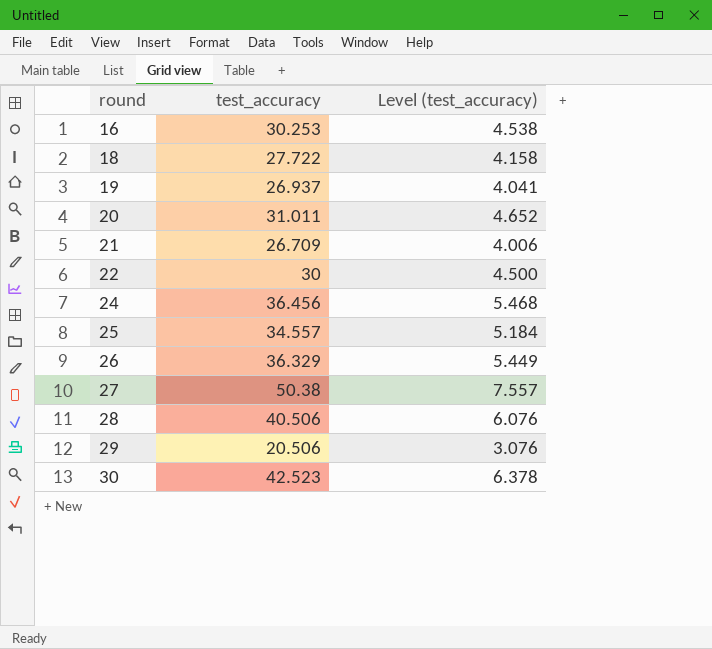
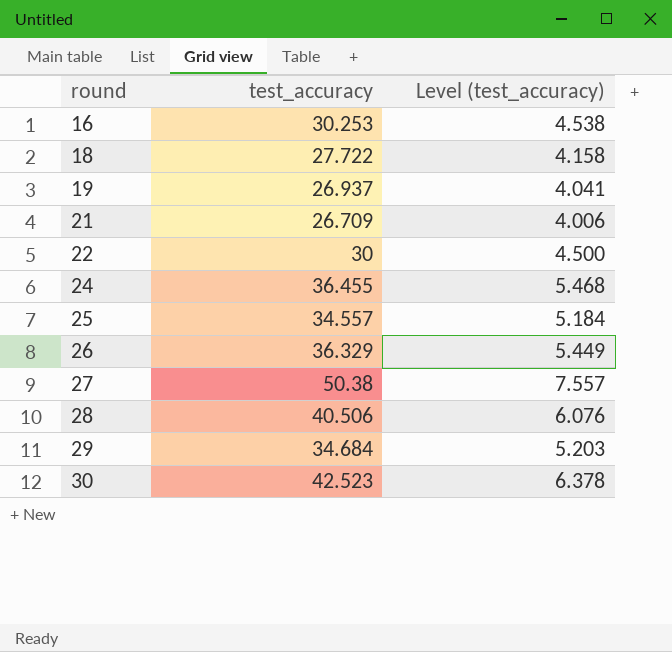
row 20: 31.011 | 4.652 -> none
24 | test_accuracy: 36.456 -> 36.455
29 | test_accuracy: 20.506 -> 34.684
29 | Level (test_accuracy): 3.076 -> 5.203

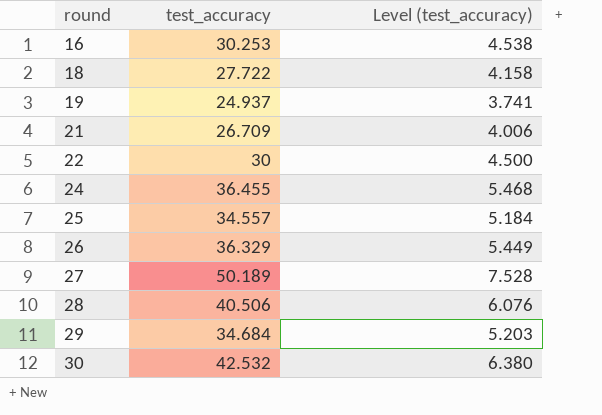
19 | test_accuracy: 26.937 -> 24.937
19 | Level (test_accuracy): 4.041 -> 3.741
27 | test_accuracy: 50.38 -> 50.189
27 | Level (test_accuracy): 7.557 -> 7.528
30 | test_accuracy: 42.523 -> 42.532
30 | Level (test_accuracy): 6.378 -> 6.380

